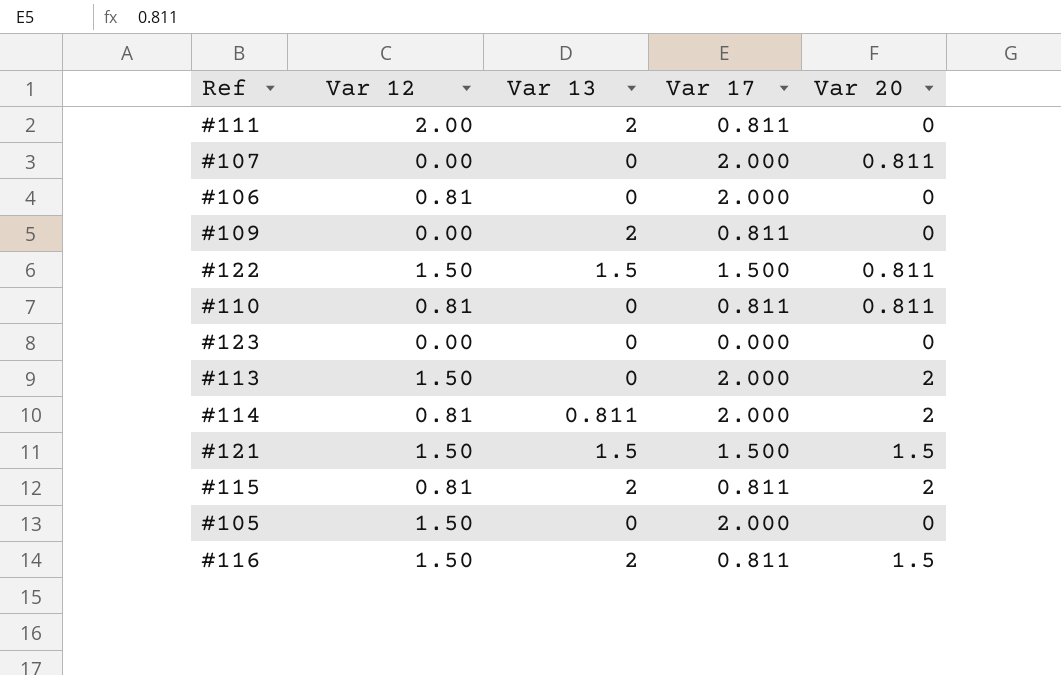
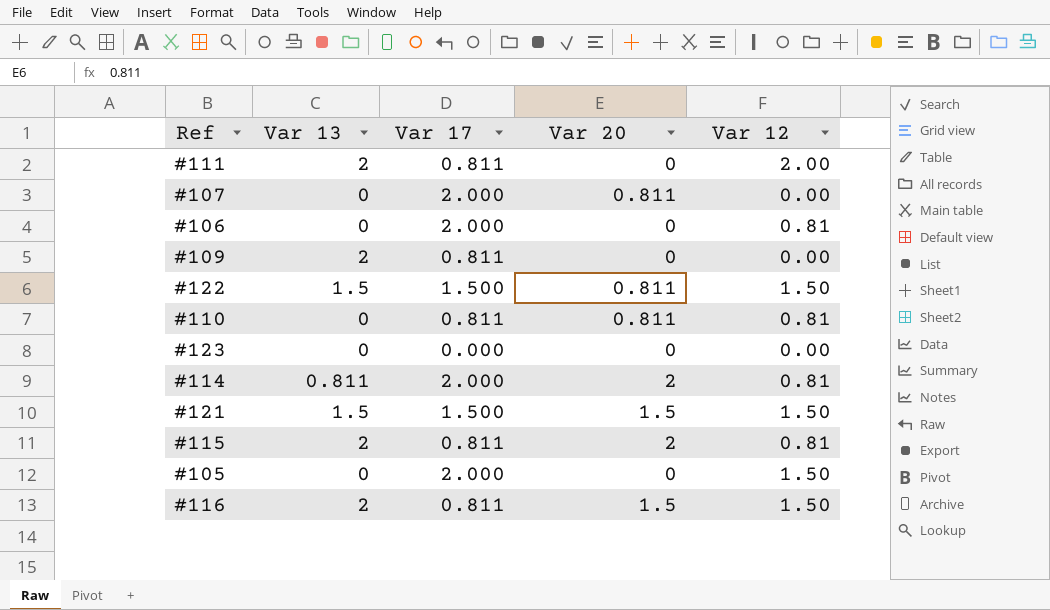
column Var 12 | position: 2 -> 5
row #113: 1.50 | 0 | 2.000 | 2 -> none

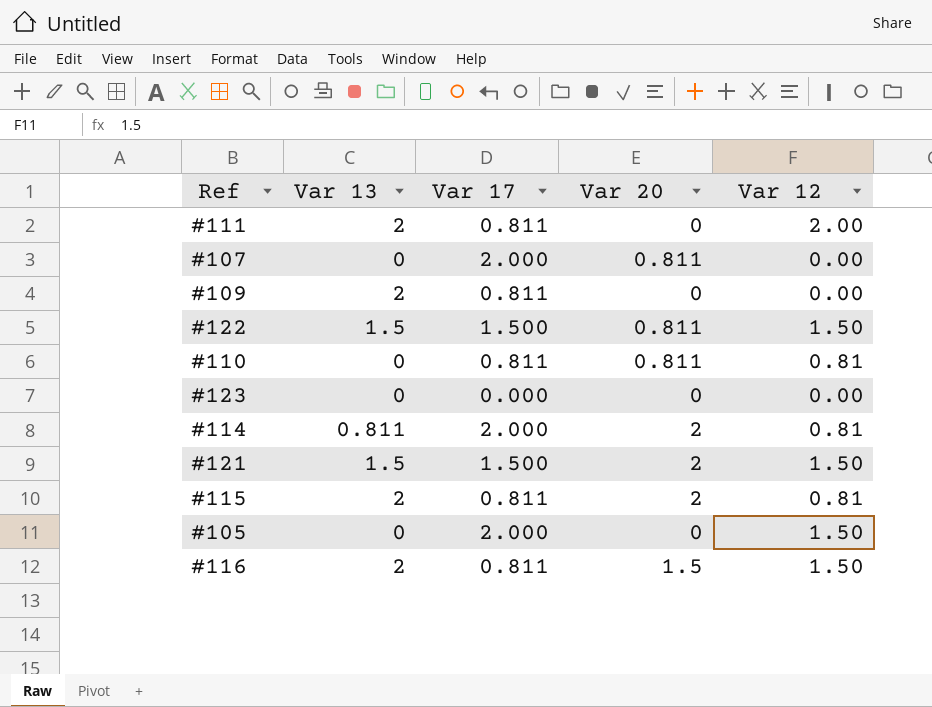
row #106: 0 | 2.000 | 0 | 0.81 -> none
#121 | Var 20: 1.5 -> 2

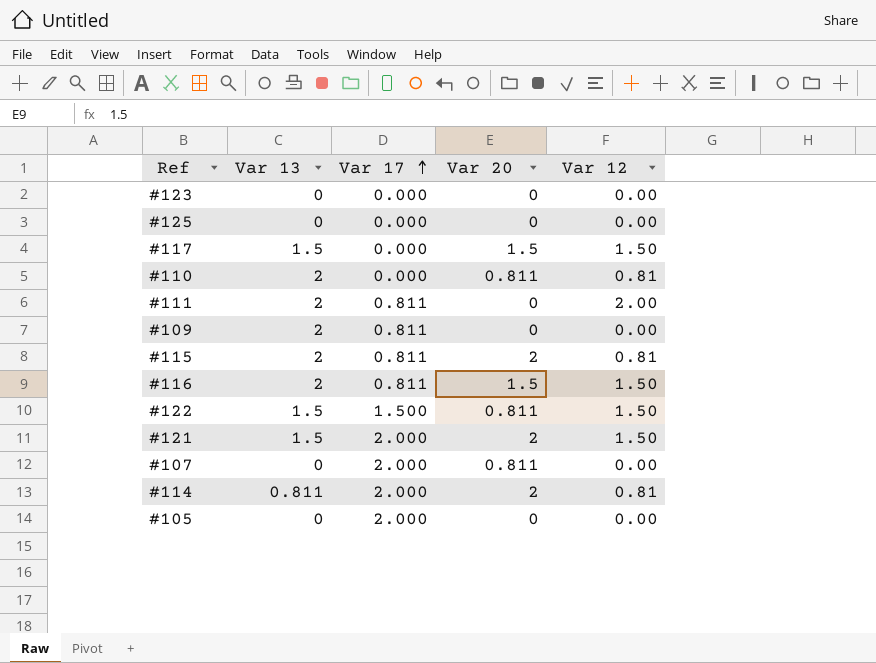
row order: none -> Var 17 ascending
row #125: none -> 0 | 0.000 | 0 | 0.00
row #117: none -> 1.5 | 0.000 | 1.5 | 1.50
#110 | Var 13: 0 -> 2
#110 | Var 17: 0.811 -> 0.000
#121 | Var 17: 1.500 -> 2.000
#105 | Var 12: 1.50 -> 0.00

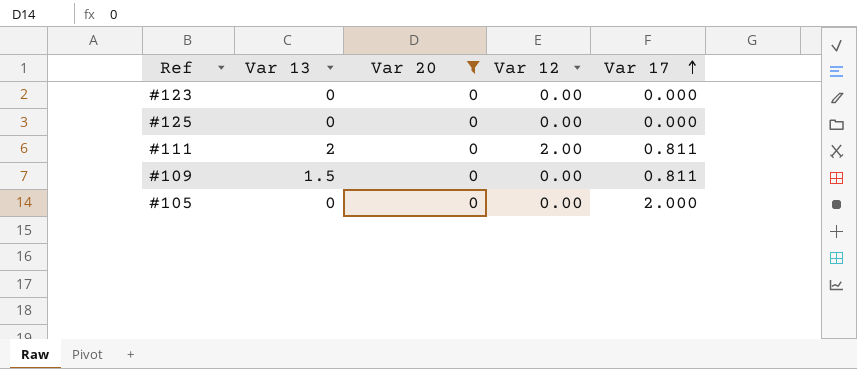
filter: none -> Var 20 = 0
column Var 17 | position: 3 -> 5
#109 | Var 13: 2 -> 1.5

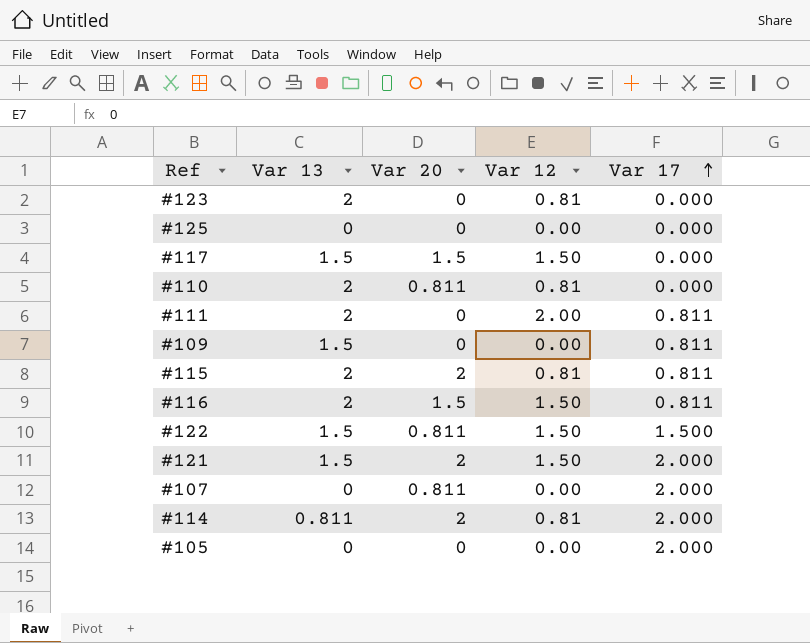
filter: Var 20 = 0 -> none
#123 | Var 13: 0 -> 2
#123 | Var 12: 0.00 -> 0.81

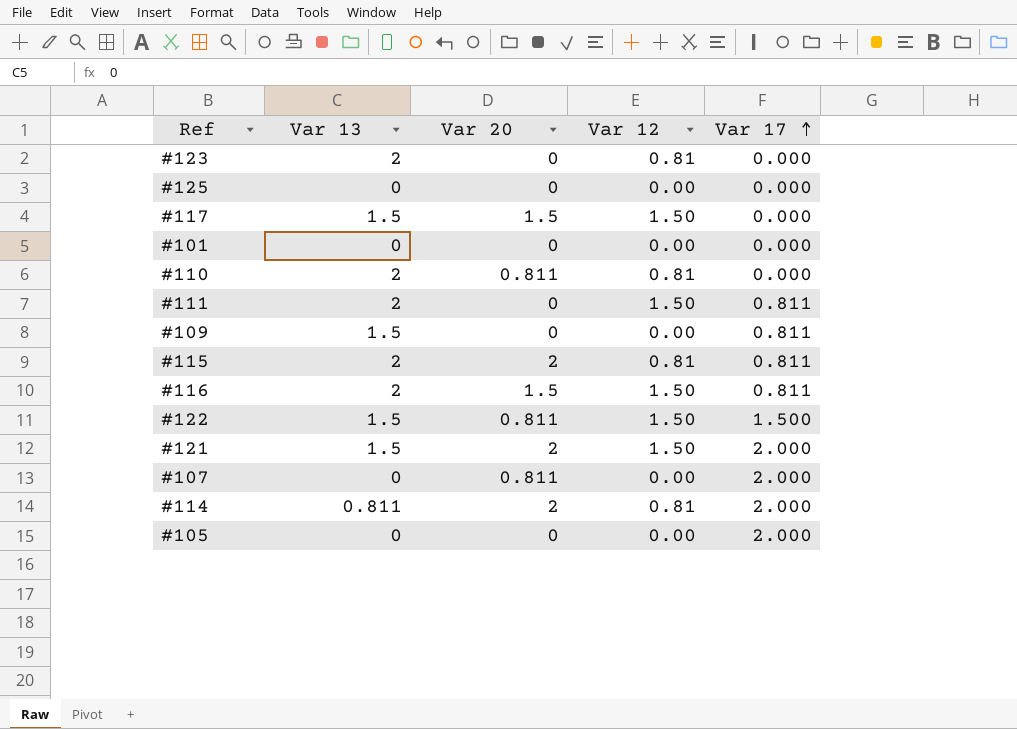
row #101: none -> 0 | 0 | 0.00 | 0.000
#111 | Var 12: 2.00 -> 1.50

